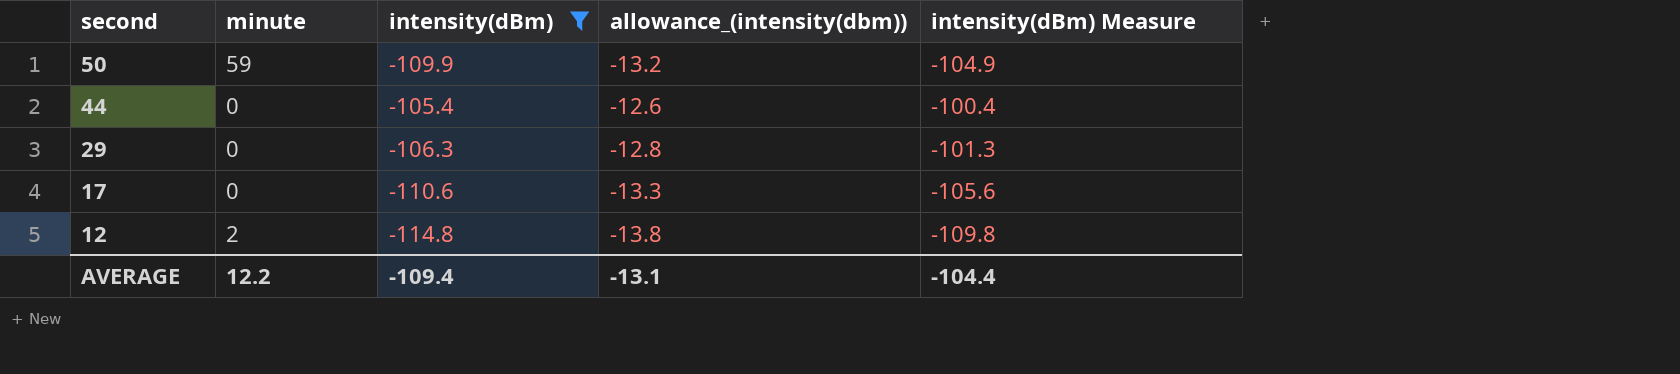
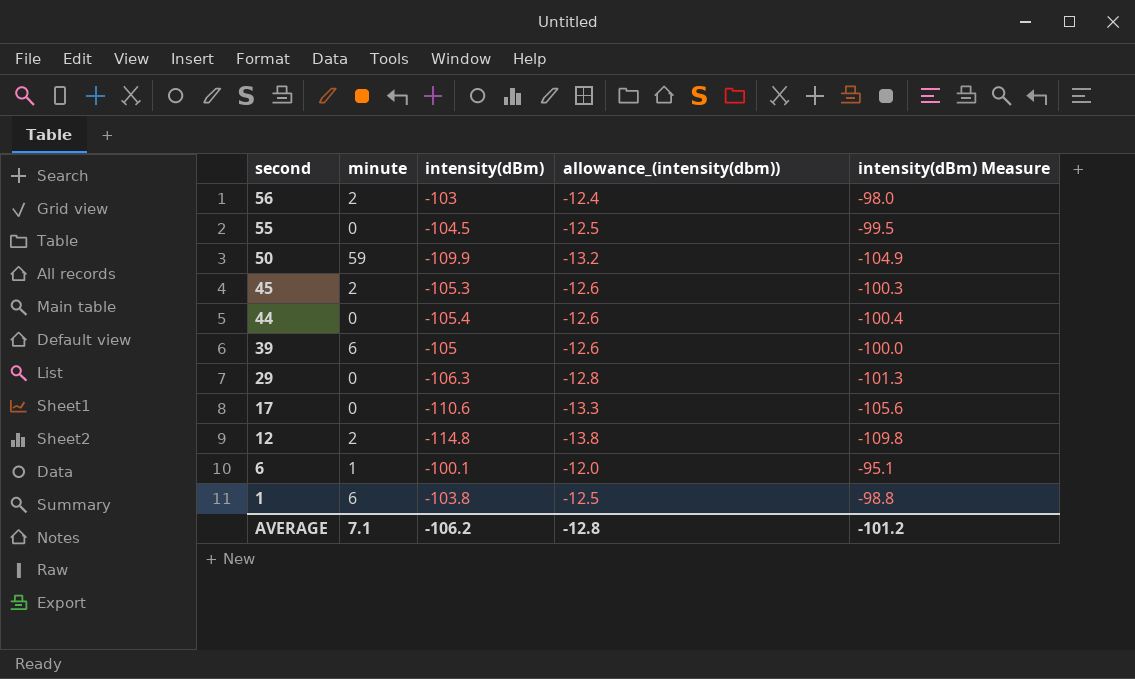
filter: intensity(dBm) <= -105.4 -> none
AVERAGE | minute: 12.2 -> 7.1
AVERAGE | intensity(dBm): -109.4 -> -106.2
AVERAGE | allowance_(intensity(dbm)): -13.1 -> -12.8
AVERAGE | intensity(dBm) Measure: -104.4 -> -101.2

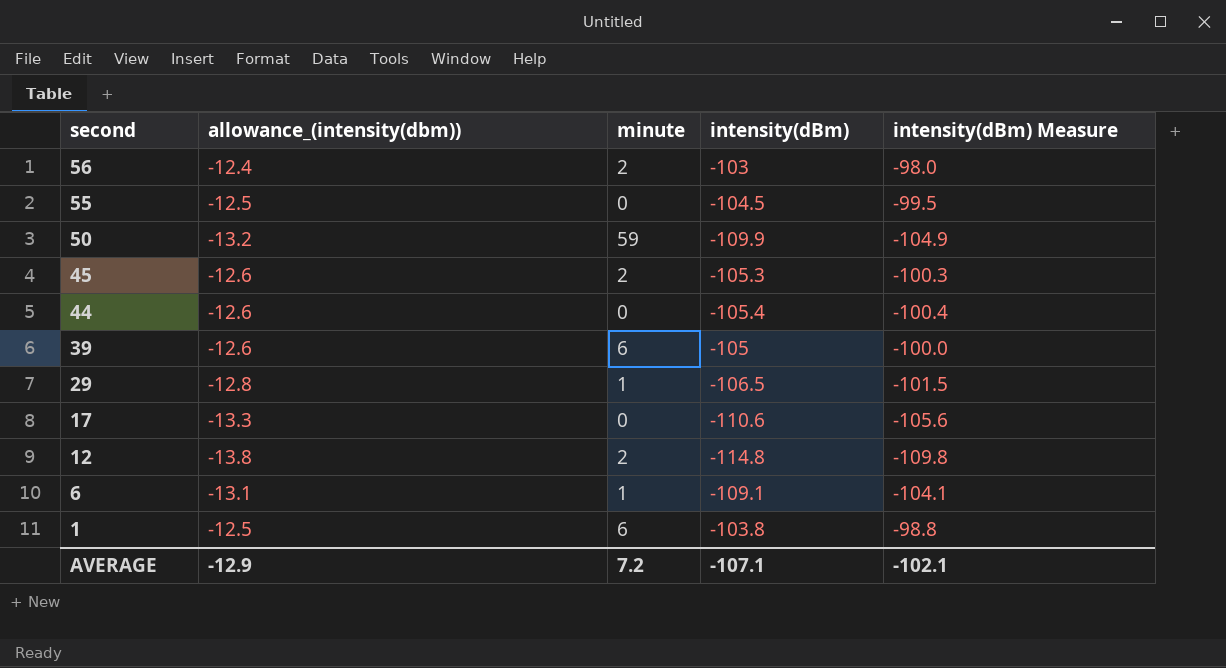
column allowance_(intensity(dbm)) | position: 4 -> 2
29 | minute: 0 -> 1
29 | intensity(dBm): -106.3 -> -106.5
29 | intensity(dBm) Measure: -101.3 -> -101.5
6 | allowance_(intensity(dbm)): -12.0 -> -13.1
6 | intensity(dBm): -100.1 -> -109.1
6 | intensity(dBm) Measure: -95.1 -> -104.1
AVERAGE | allowance_(intensity(dbm)): -12.8 -> -12.9
AVERAGE | minute: 7.1 -> 7.2
AVERAGE | intensity(dBm): -106.2 -> -107.1
AVERAGE | intensity(dBm) Measure: -101.2 -> -102.1

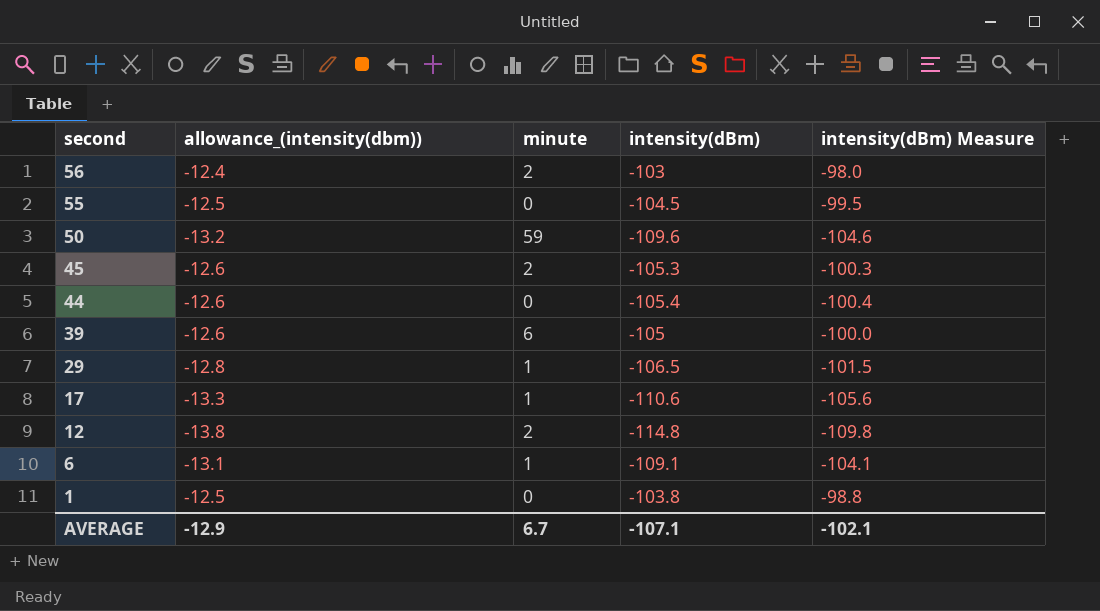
50 | intensity(dBm): -109.9 -> -109.6
50 | intensity(dBm) Measure: -104.9 -> -104.6
17 | minute: 0 -> 1
1 | minute: 6 -> 0
AVERAGE | minute: 7.2 -> 6.7

